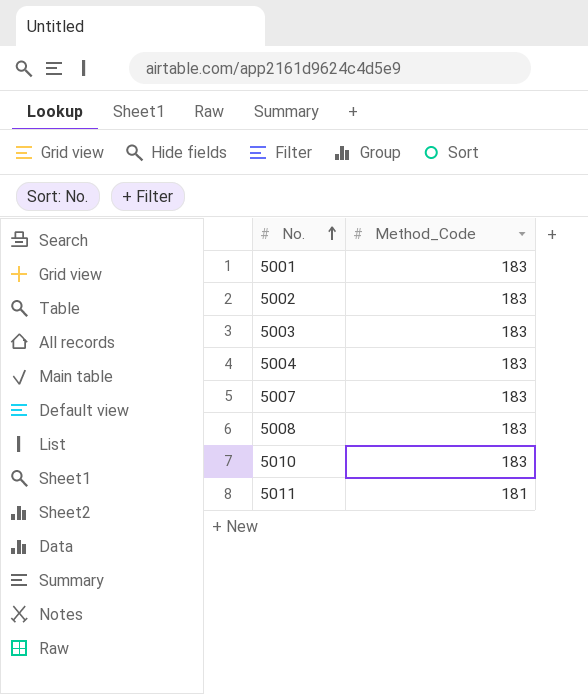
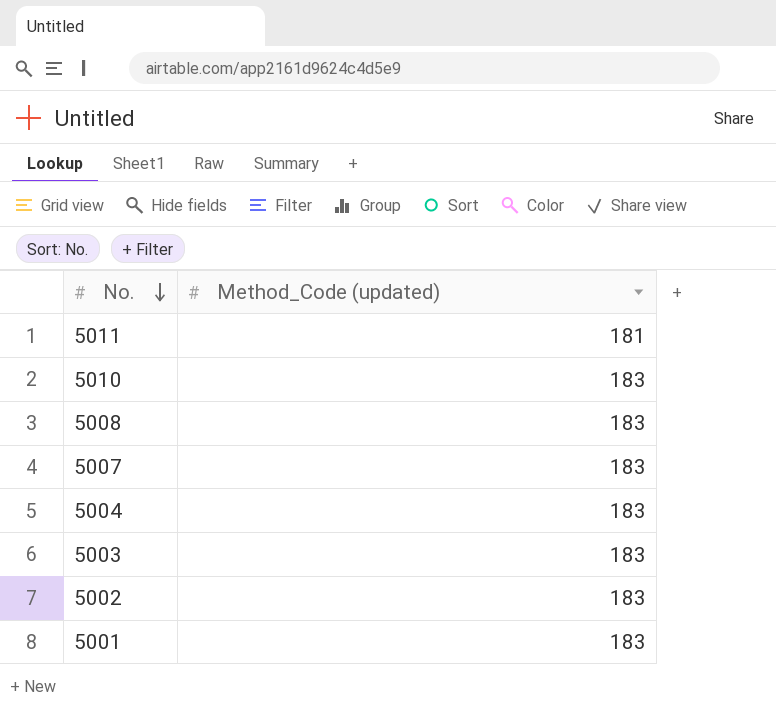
row order: No. ascending -> No. descending
column name: Method_Code -> Method_Code (updated)

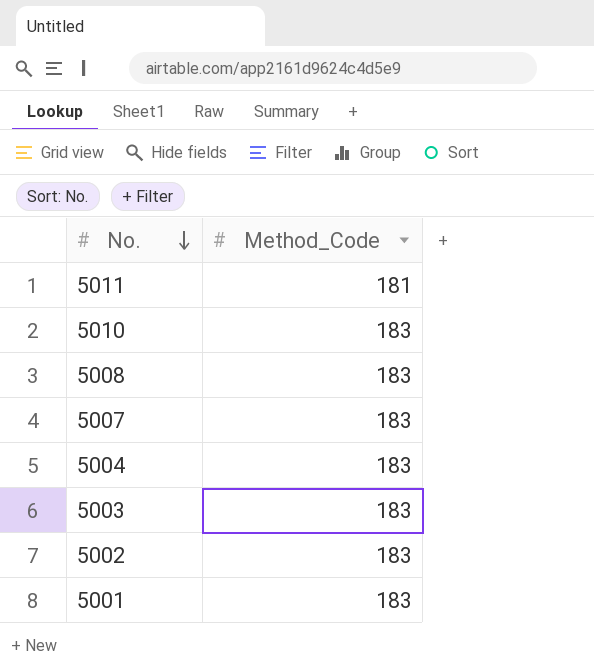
column name: Method_Code (updated) -> Method_Code

